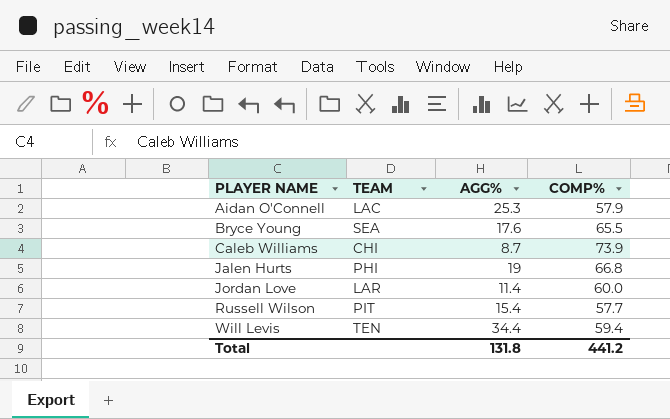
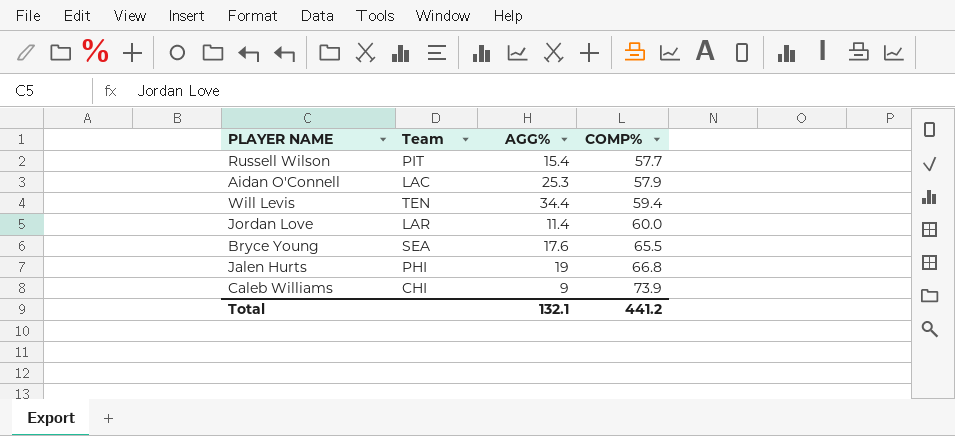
row order: PLAYER NAME ascending -> COMP% ascending
column name: TEAM -> Team
Caleb Williams | AGG%: 8.7 -> 9
Total | AGG%: 131.8 -> 132.1

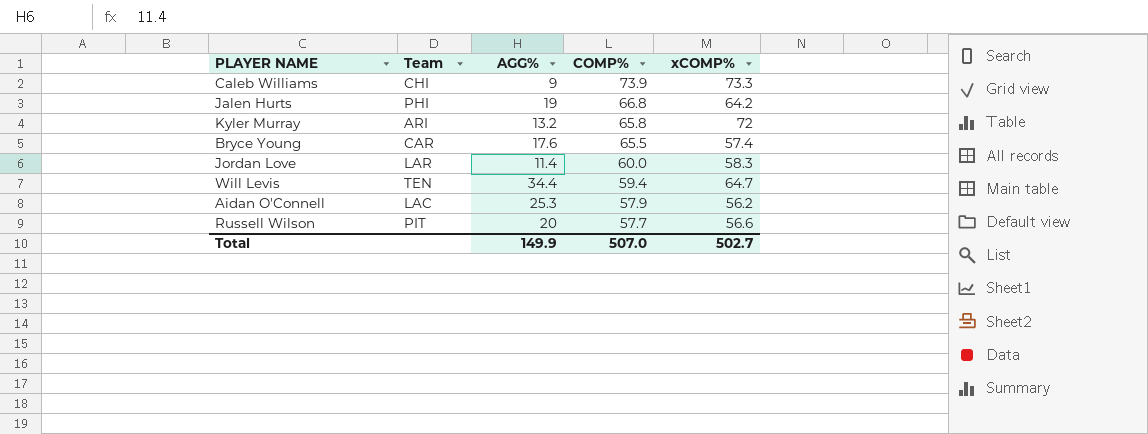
row order: COMP% ascending -> COMP% descending
column xCOMP% | position: none -> 5
row Kyler Murray: none -> ARI | 13.2 | 65.8 | 72
Bryce Young | Team: SEA -> CAR
Russell Wilson | AGG%: 15.4 -> 20
Total | AGG%: 132.1 -> 149.9
Total | COMP%: 441.2 -> 507.0

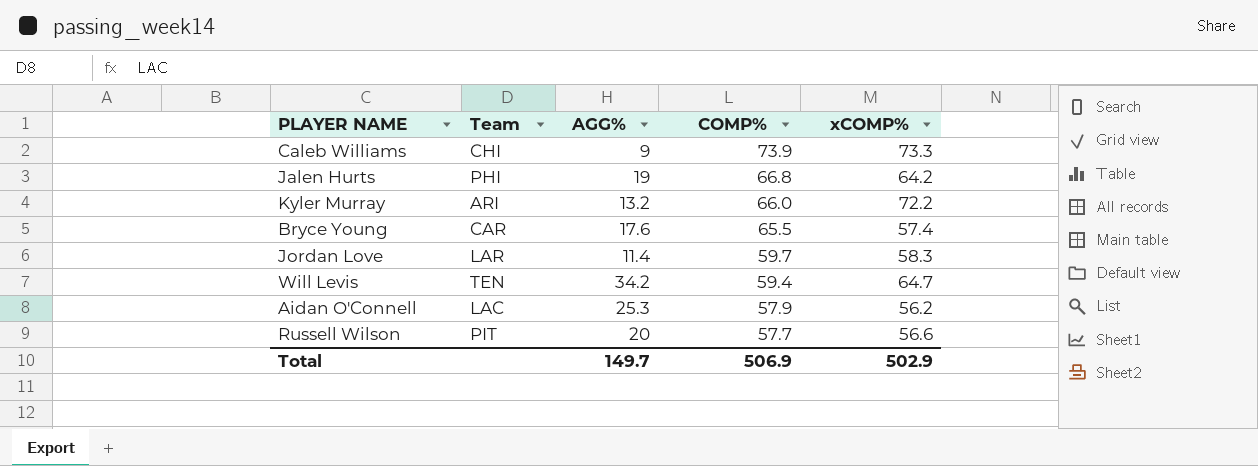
Kyler Murray | COMP%: 65.8 -> 66.0
Kyler Murray | xCOMP%: 72 -> 72.2
Jordan Love | COMP%: 60.0 -> 59.7
Will Levis | AGG%: 34.4 -> 34.2
Total | AGG%: 149.9 -> 149.7
Total | COMP%: 507.0 -> 506.9
Total | xCOMP%: 502.7 -> 502.9

